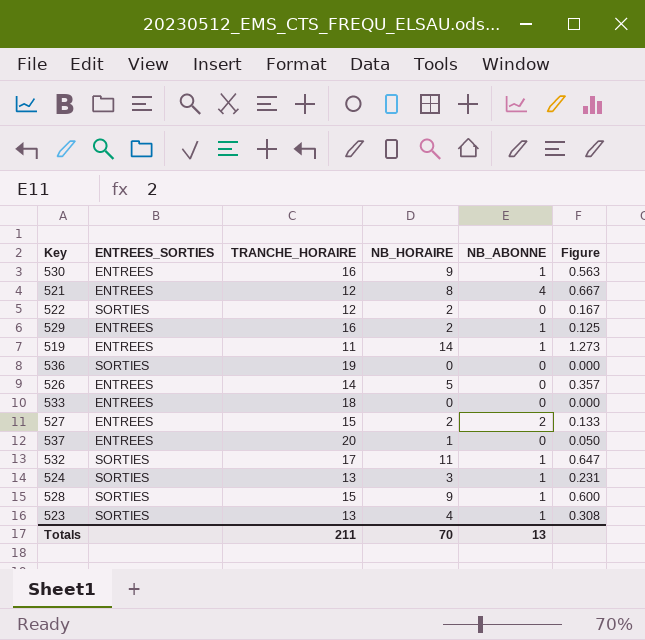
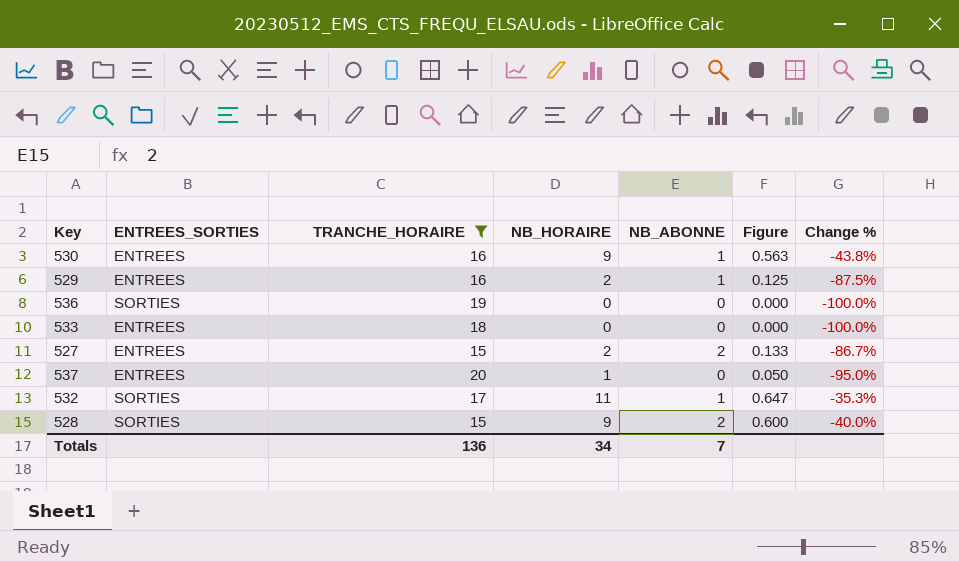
filter: none -> TRANCHE_HORAIRE >= 15
column Change % | formula: none -> ([NB_HORAIRE] - [TRANCHE_HORAIRE]) / [TRANCHE_HORAIRE]
528 | NB_ABONNE: 1 -> 2
Totals | TRANCHE_HORAIRE: 211 -> 136
Totals | NB_HORAIRE: 70 -> 34
Totals | NB_ABONNE: 13 -> 7

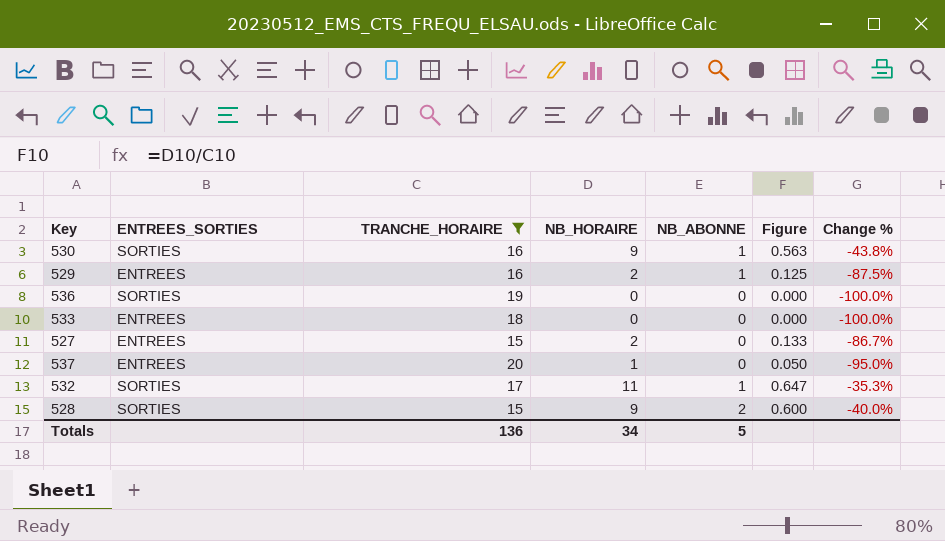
530 | ENTREES_SORTIES: ENTREES -> SORTIES
527 | NB_ABONNE: 2 -> 0
Totals | NB_ABONNE: 7 -> 5

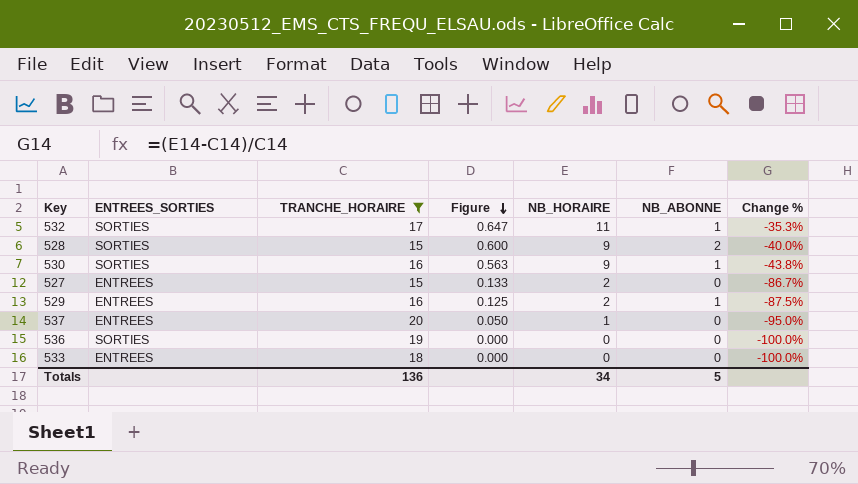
row order: none -> Figure descending
column Figure | position: 6 -> 4

